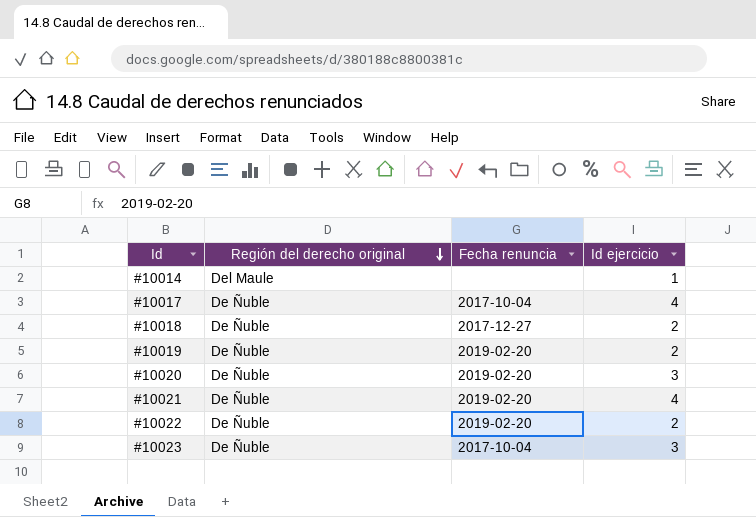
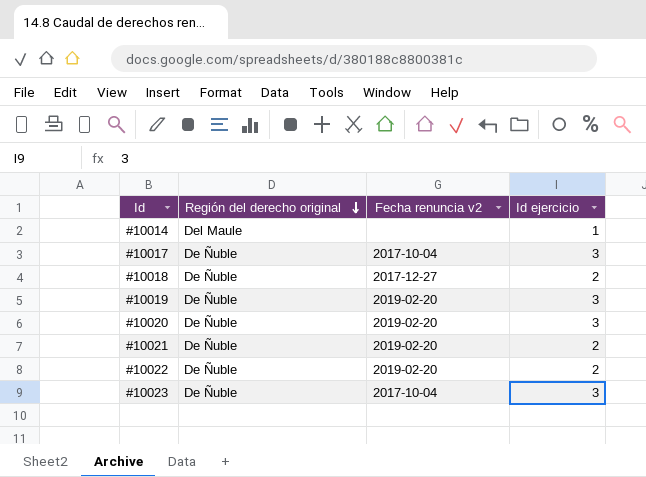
column name: Fecha renuncia -> Fecha renuncia v2
#10017 | Id ejercicio: 4 -> 3
#10019 | Id ejercicio: 2 -> 3
#10021 | Id ejercicio: 4 -> 2

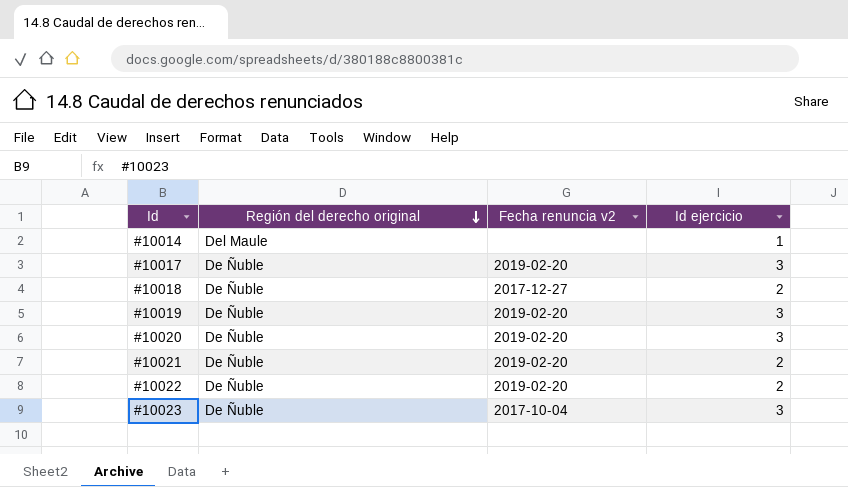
#10017 | Fecha renuncia v2: 2017-10-04 -> 2019-02-20

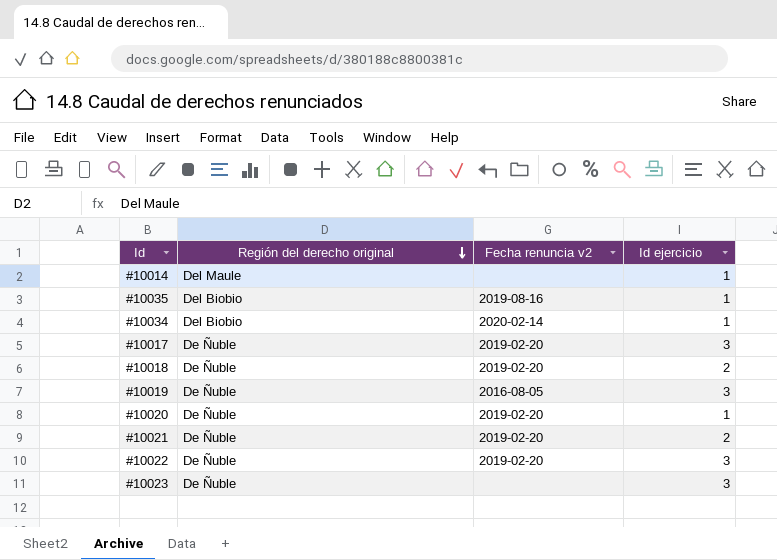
row #10035: none -> Del Biobio | 2019-08-16 | 1
row #10034: none -> Del Biobio | 2020-02-14 | 1
#10018 | Fecha renuncia v2: 2017-12-27 -> 2019-02-20
#10019 | Fecha renuncia v2: 2019-02-20 -> 2016-08-05
#10020 | Id ejercicio: 3 -> 1
#10022 | Id ejercicio: 2 -> 3
#10023 | Fecha renuncia v2: 2017-10-04 -> none

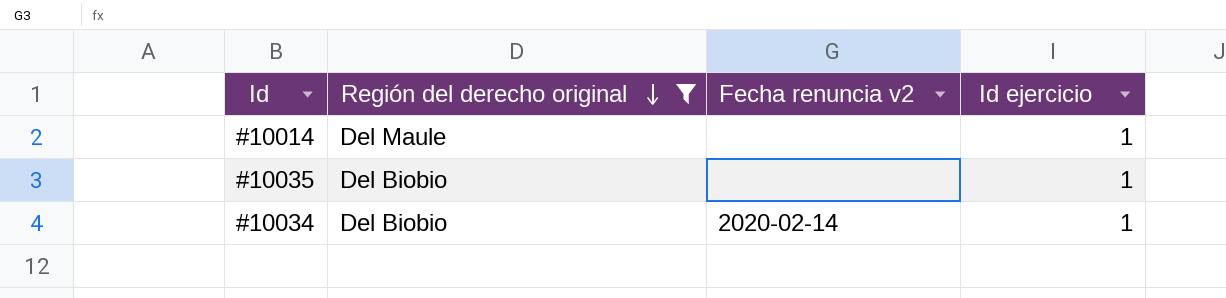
filter: none -> Región del derecho original != De Ñuble
#10035 | Fecha renuncia v2: 2019-08-16 -> none

